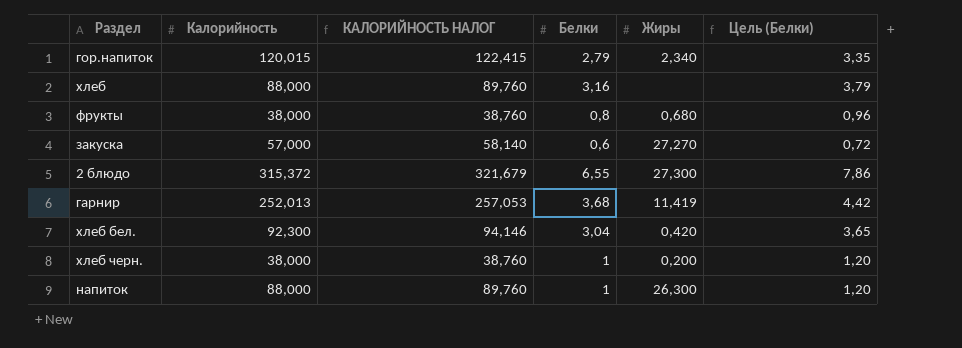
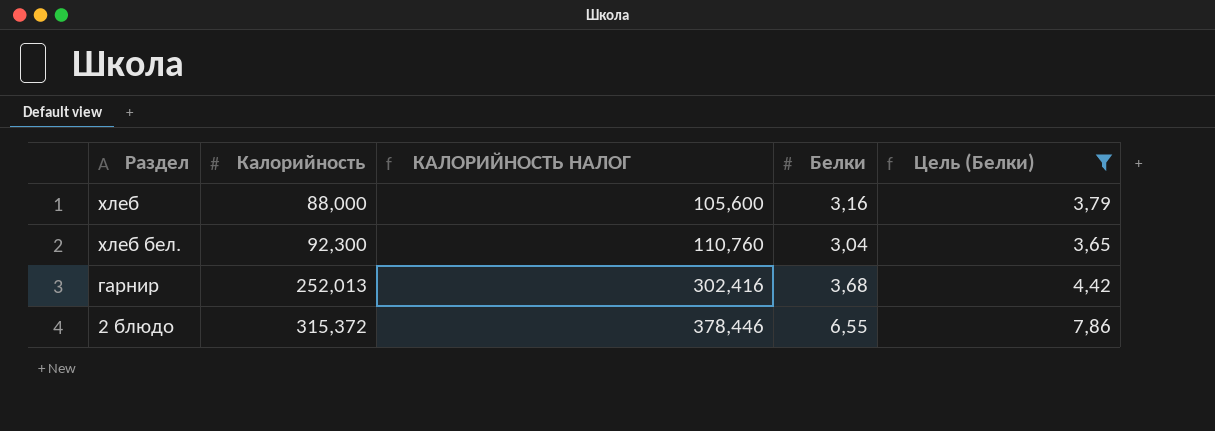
filter: none -> Цель (Белки) >= 3,65
row order: none -> Калорийность ascending
column Жиры | position: 5 -> none
column КАЛОРИЙНОСТЬ НАЛОГ | formula: [Калорийность] * 1,02 -> [Калорийность] * 1,2

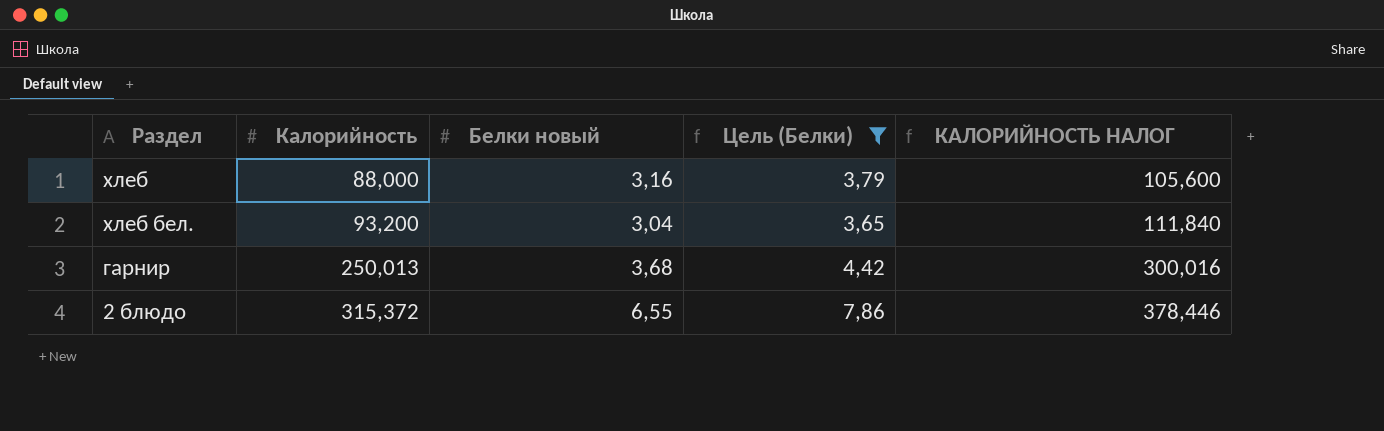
column name: Белки -> Белки новый
column КАЛОРИЙНОСТЬ НАЛОГ | position: 3 -> 5
хлеб бел. | Калорийность: 92,300 -> 93,200
хлеб бел. | КАЛОРИЙНОСТЬ НАЛОГ: 110,760 -> 111,840
гарнир | Калорийность: 252,013 -> 250,013
гарнир | КАЛОРИЙНОСТЬ НАЛОГ: 302,416 -> 300,016

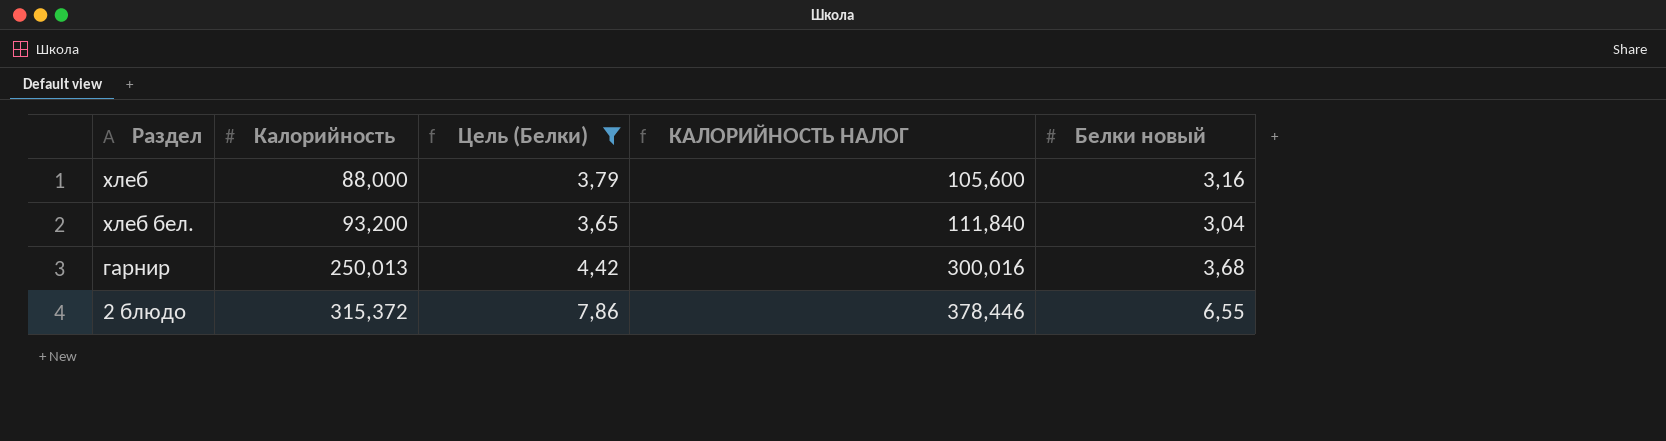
column Белки новый | position: 3 -> 5

